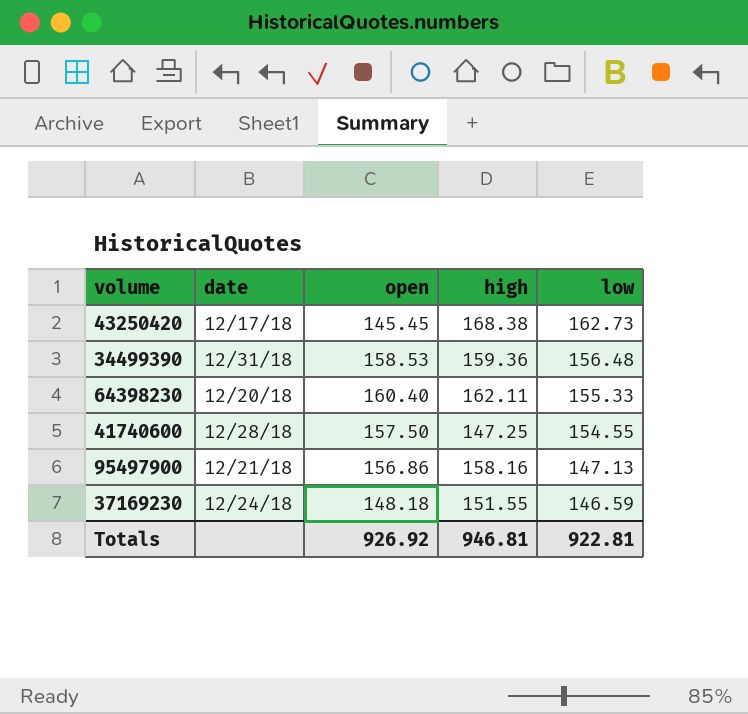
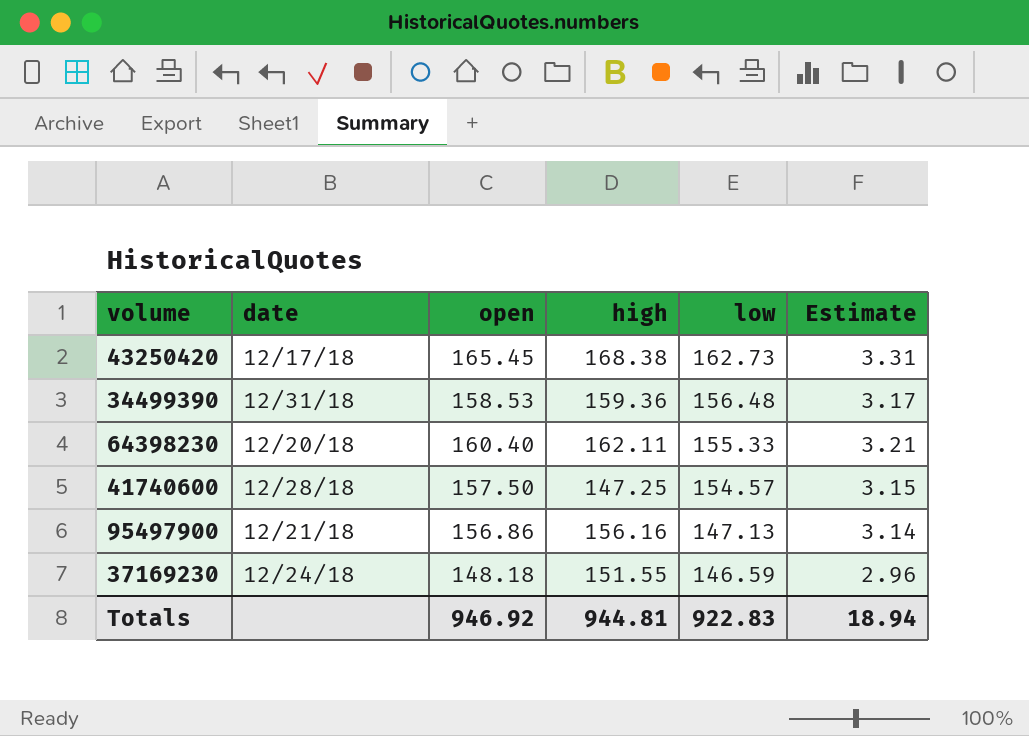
column Estimate | formula: none -> [open] * 0.02
43250420 | open: 145.45 -> 165.45
41740600 | low: 154.55 -> 154.57
95497900 | high: 158.16 -> 156.16
Totals | open: 926.92 -> 946.92
Totals | high: 946.81 -> 944.81
Totals | low: 922.81 -> 922.83

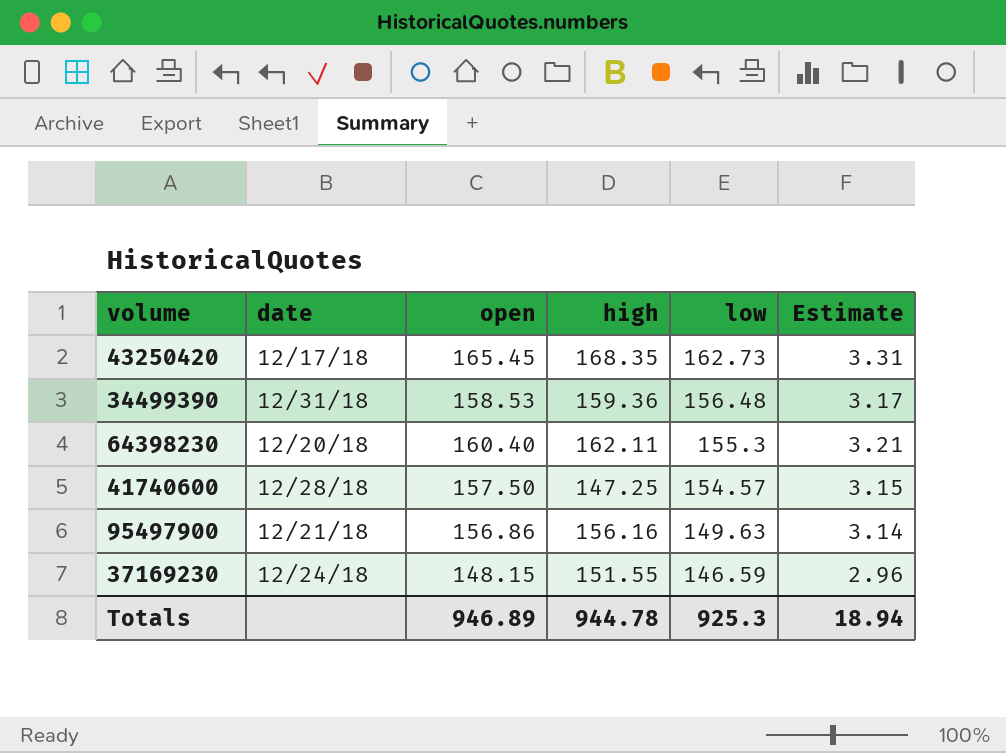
43250420 | high: 168.38 -> 168.35
64398230 | low: 155.33 -> 155.3
95497900 | low: 147.13 -> 149.63
37169230 | open: 148.18 -> 148.15
Totals | open: 946.92 -> 946.89
Totals | high: 944.81 -> 944.78
Totals | low: 922.83 -> 925.3

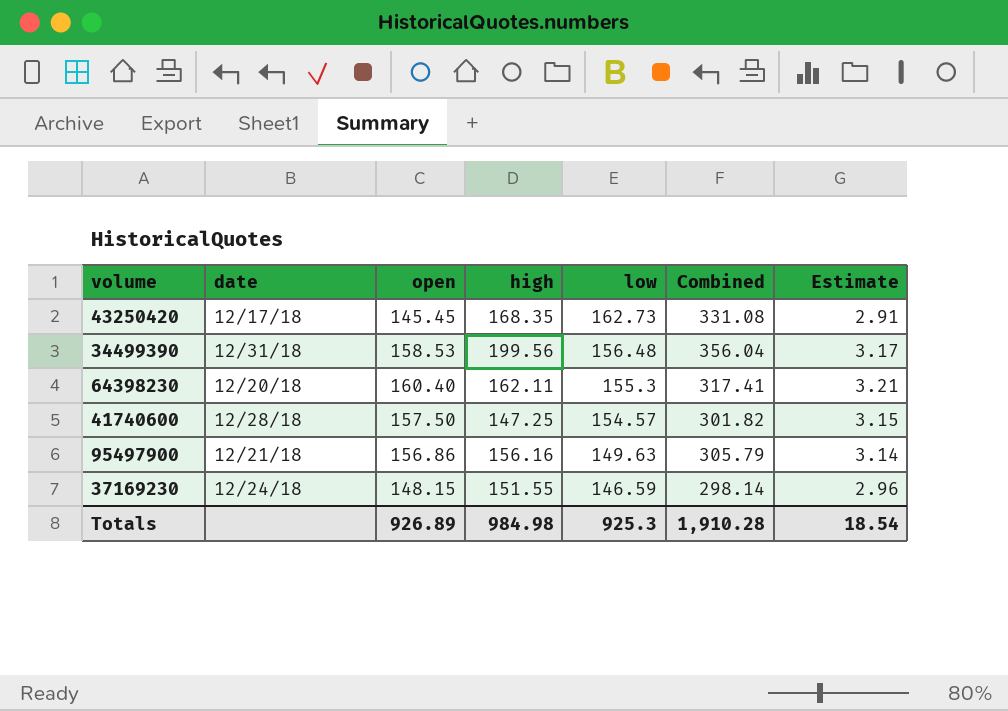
column Combined | formula: none -> [high] + [low]
43250420 | open: 165.45 -> 145.45
43250420 | Estimate: 3.31 -> 2.91
34499390 | high: 159.36 -> 199.56
Totals | open: 946.89 -> 926.89
Totals | high: 944.78 -> 984.98
Totals | Estimate: 18.94 -> 18.54

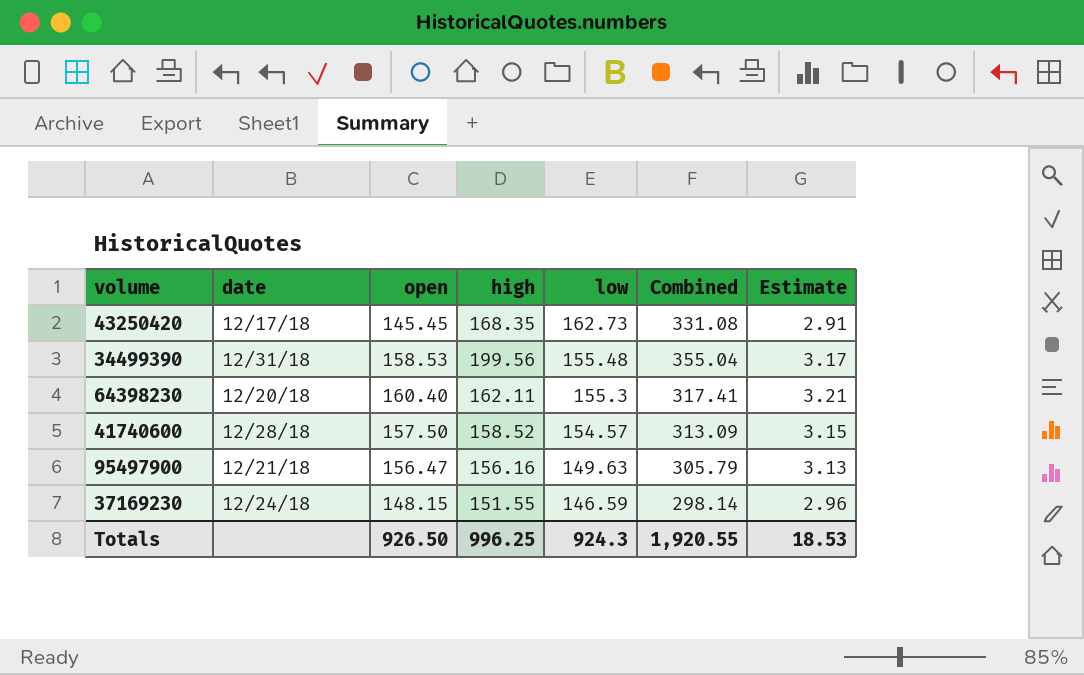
34499390 | low: 156.48 -> 155.48
34499390 | Combined: 356.04 -> 355.04
41740600 | high: 147.25 -> 158.52
41740600 | Combined: 301.82 -> 313.09
95497900 | open: 156.86 -> 156.47
95497900 | Estimate: 3.14 -> 3.13
Totals | open: 926.89 -> 926.50
Totals | high: 984.98 -> 996.25
Totals | low: 925.3 -> 924.3
Totals | Combined: 1,910.28 -> 1,920.55
Totals | Estimate: 18.54 -> 18.53

